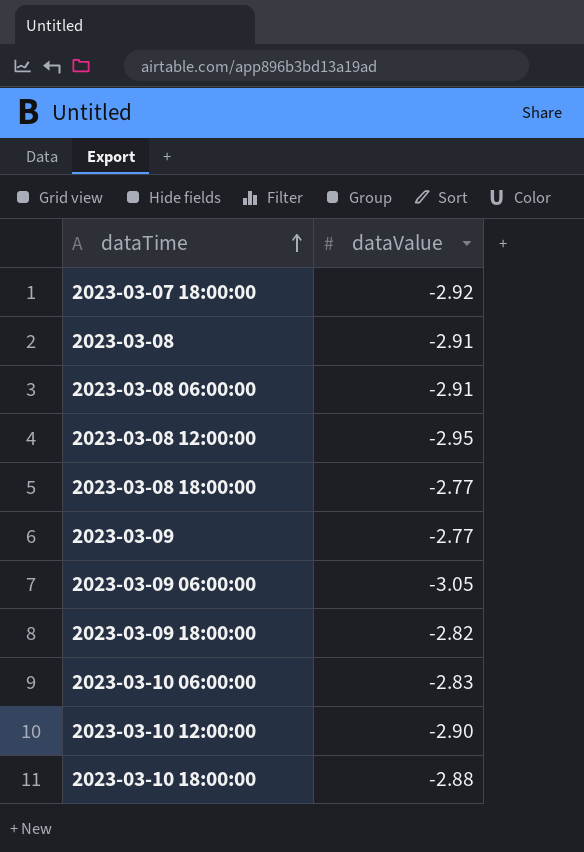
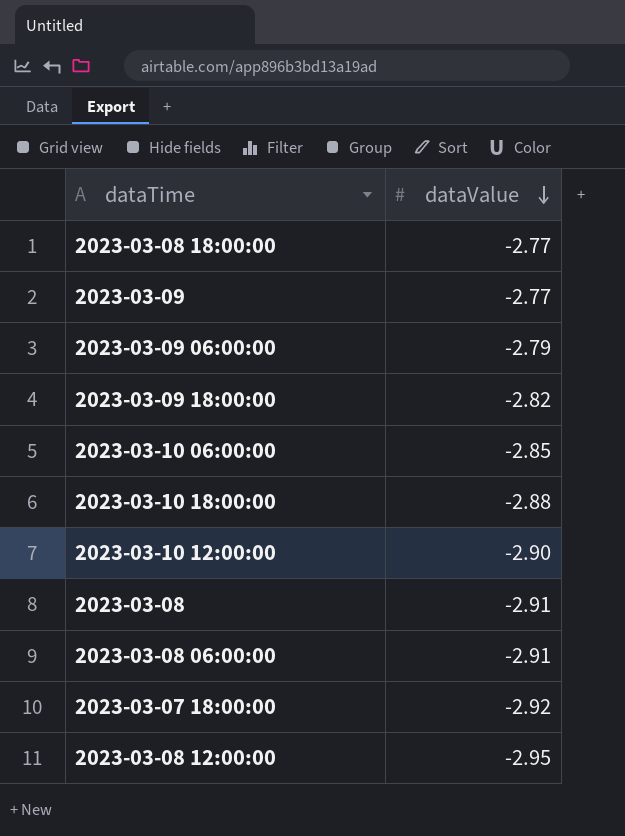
row order: dataTime ascending -> dataValue descending
2023-03-09 06:00:00 | dataValue: -3.05 -> -2.79
2023-03-10 06:00:00 | dataValue: -2.83 -> -2.85

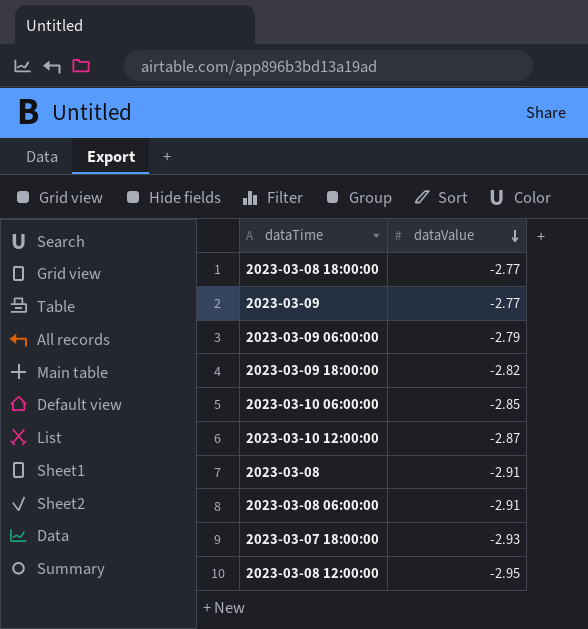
row 2023-03-10 18:00:00: -2.88 -> none
2023-03-10 12:00:00 | dataValue: -2.90 -> -2.87
2023-03-07 18:00:00 | dataValue: -2.92 -> -2.93

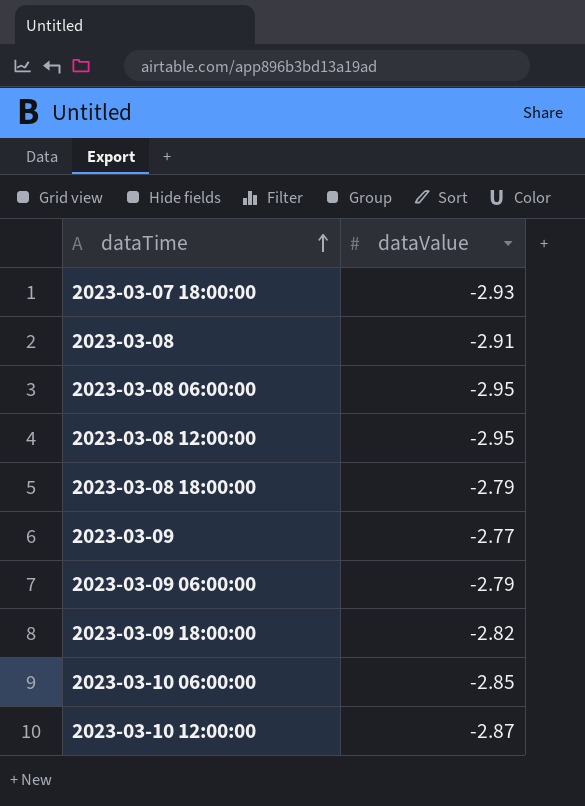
row order: dataValue descending -> dataTime ascending
2023-03-08 06:00:00 | dataValue: -2.91 -> -2.95
2023-03-08 18:00:00 | dataValue: -2.77 -> -2.79

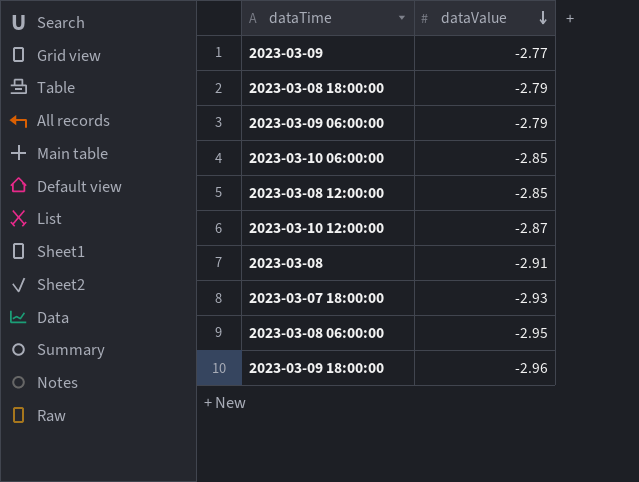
row order: dataTime ascending -> dataValue descending
2023-03-08 12:00:00 | dataValue: -2.95 -> -2.85
2023-03-09 18:00:00 | dataValue: -2.82 -> -2.96

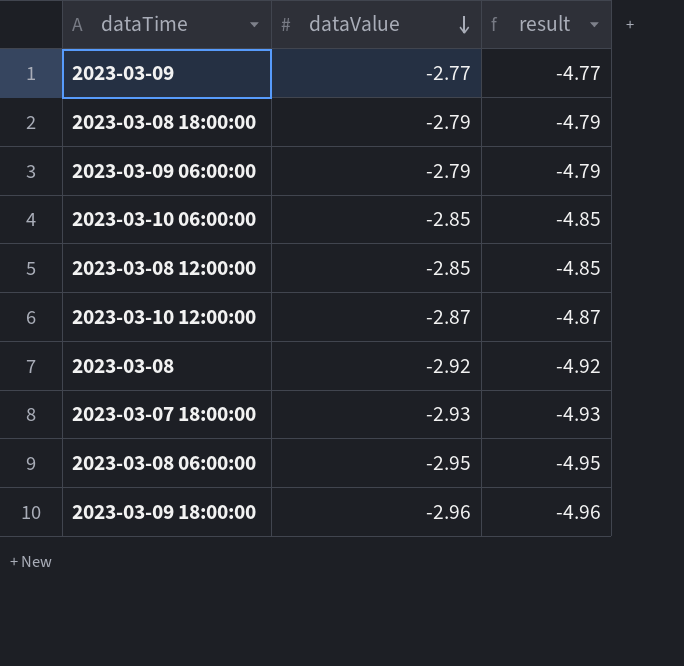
column result | formula: none -> [dataValue] - 2
2023-03-08 | dataValue: -2.91 -> -2.92

